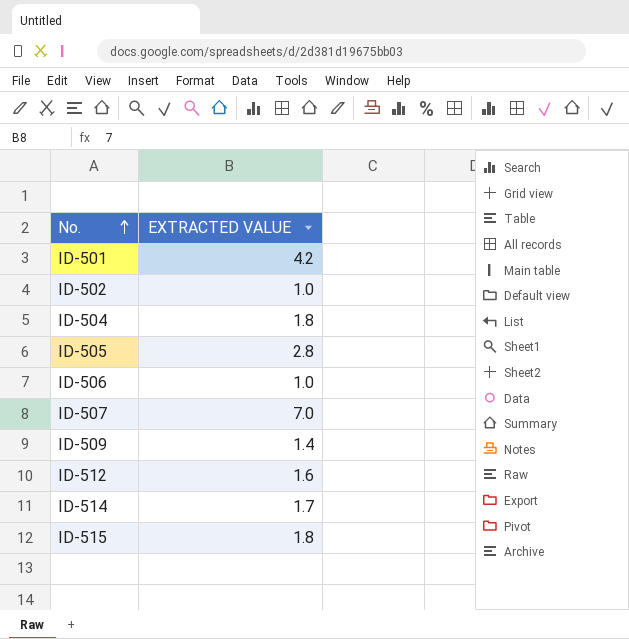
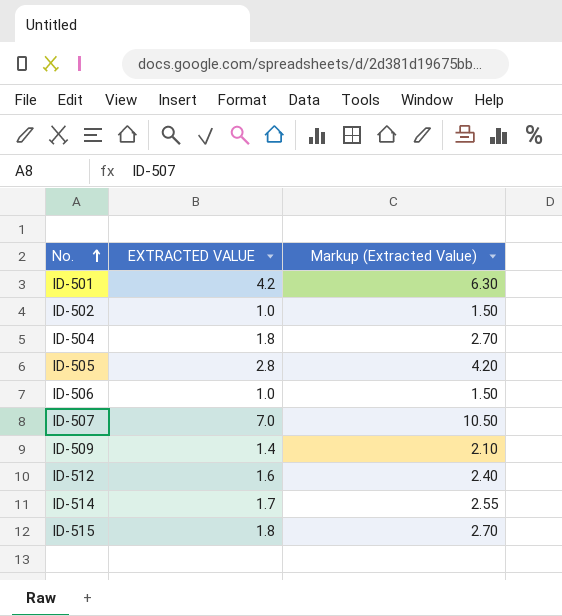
column Markup (Extracted Value) | formula: none -> [EXTRACTED VALUE] * 1.5

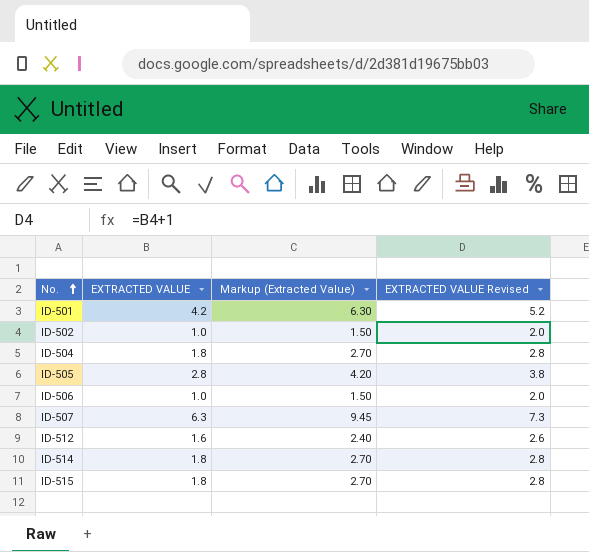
column EXTRACTED VALUE Revised | formula: none -> [EXTRACTED VALUE] + 1
row ID-509: 1.4 | 2.10 -> none
ID-507 | EXTRACTED VALUE: 7.0 -> 6.3
ID-507 | Markup (Extracted Value): 10.50 -> 9.45
ID-514 | EXTRACTED VALUE: 1.7 -> 1.8
ID-514 | Markup (Extracted Value): 2.55 -> 2.70

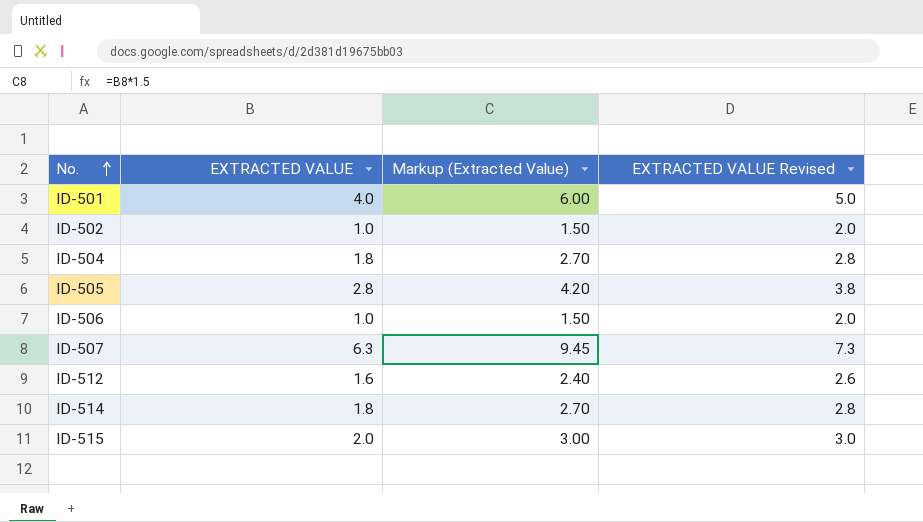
ID-501 | EXTRACTED VALUE: 4.2 -> 4.0
ID-501 | Markup (Extracted Value): 6.30 -> 6.00
ID-501 | EXTRACTED VALUE Revised: 5.2 -> 5.0
ID-515 | EXTRACTED VALUE: 1.8 -> 2.0
ID-515 | Markup (Extracted Value): 2.70 -> 3.00
ID-515 | EXTRACTED VALUE Revised: 2.8 -> 3.0

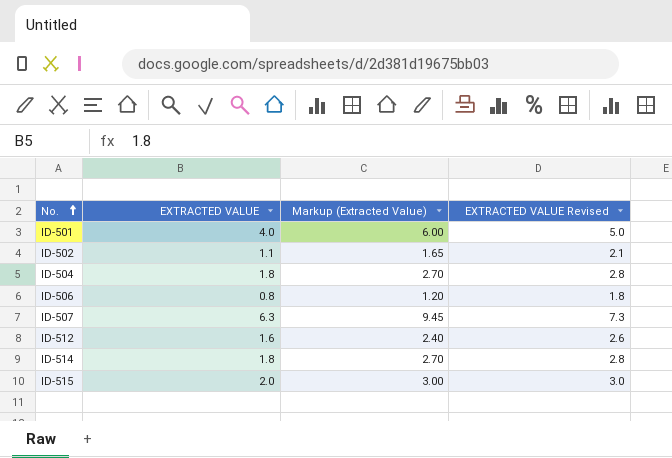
row ID-505: 2.8 | 4.20 | 3.8 -> none
ID-502 | EXTRACTED VALUE: 1.0 -> 1.1
ID-502 | Markup (Extracted Value): 1.50 -> 1.65
ID-502 | EXTRACTED VALUE Revised: 2.0 -> 2.1
ID-506 | EXTRACTED VALUE: 1.0 -> 0.8
ID-506 | Markup (Extracted Value): 1.50 -> 1.20
ID-506 | EXTRACTED VALUE Revised: 2.0 -> 1.8

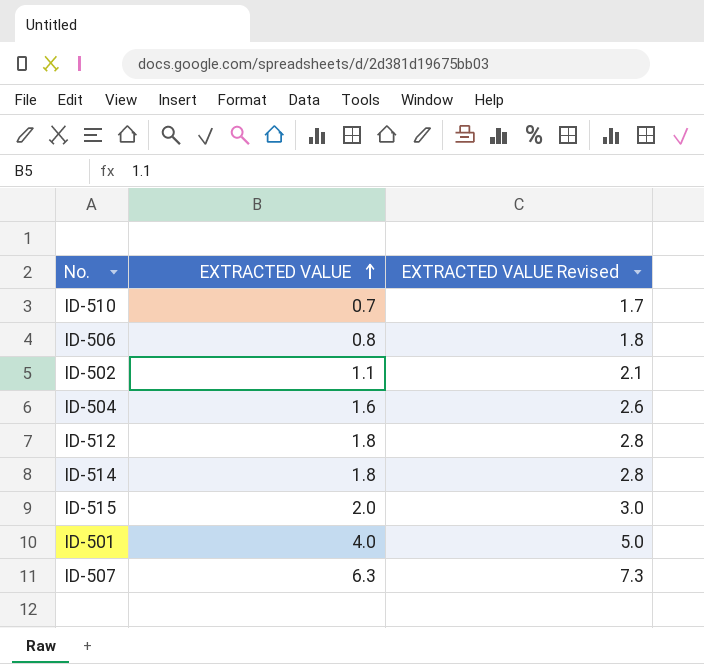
row order: No. ascending -> EXTRACTED VALUE ascending
column Markup (Extracted Value) | formula: [EXTRACTED VALUE] * 1.5 -> none
row ID-510: none -> 0.7 | 1.7
ID-504 | EXTRACTED VALUE: 1.8 -> 1.6
ID-504 | EXTRACTED VALUE Revised: 2.8 -> 2.6
ID-512 | EXTRACTED VALUE: 1.6 -> 1.8
ID-512 | EXTRACTED VALUE Revised: 2.6 -> 2.8

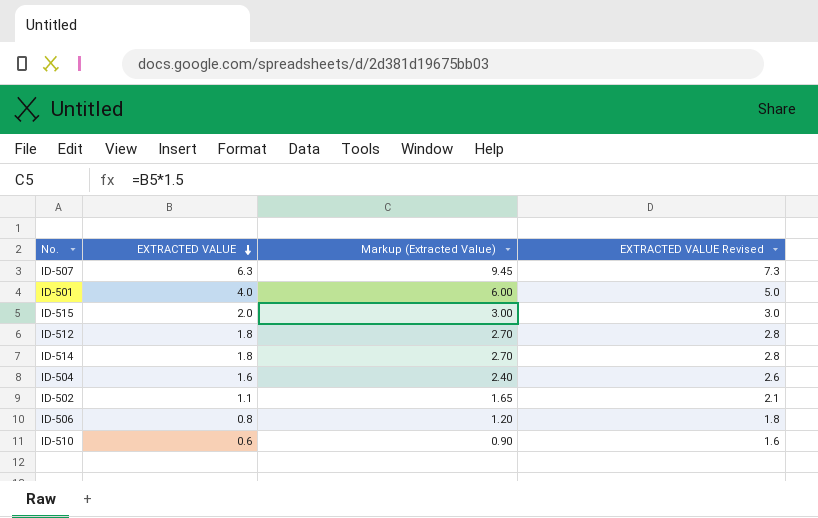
row order: EXTRACTED VALUE ascending -> EXTRACTED VALUE descending
column Markup (Extracted Value) | formula: none -> [EXTRACTED VALUE] * 1.5
ID-510 | EXTRACTED VALUE: 0.7 -> 0.6
ID-510 | EXTRACTED VALUE Revised: 1.7 -> 1.6

